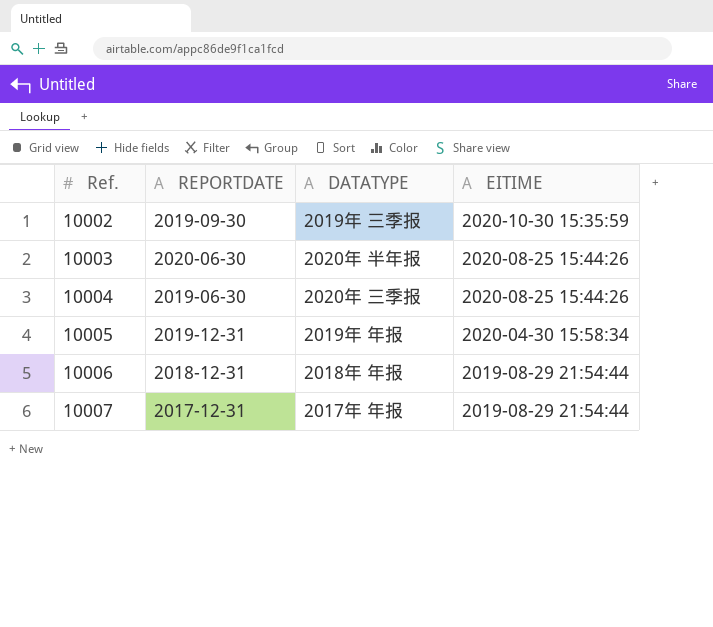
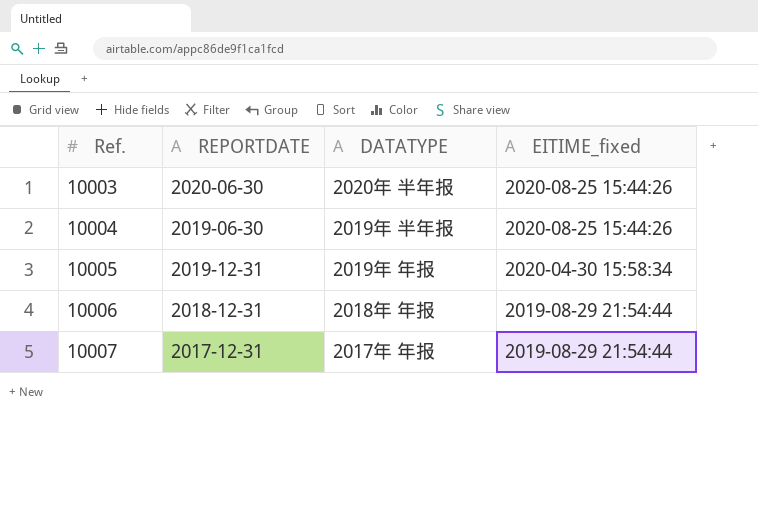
column name: EITIME -> EITIME_fixed
row 10002: 2019-09-30 | 2019年 三季报 | 2020-10-30 15:35:59 -> none
10004 | DATATYPE: 2020年 三季报 -> 2019年 半年报

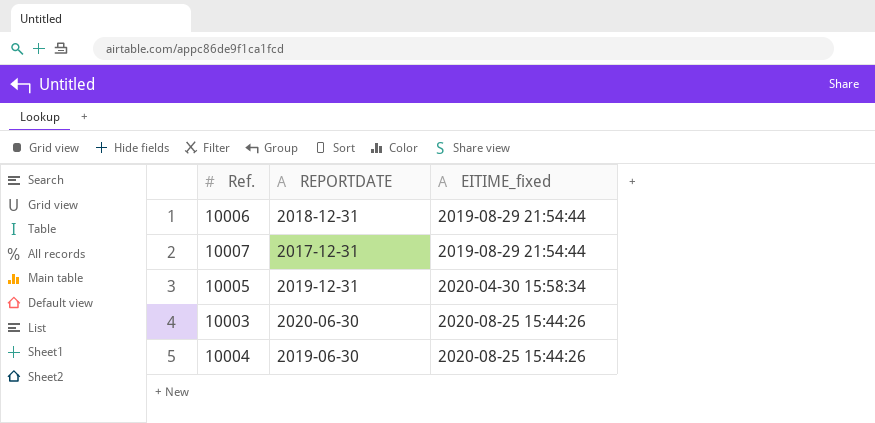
row order: Ref. ascending -> EITIME_fixed ascending
column DATATYPE | position: 3 -> none

